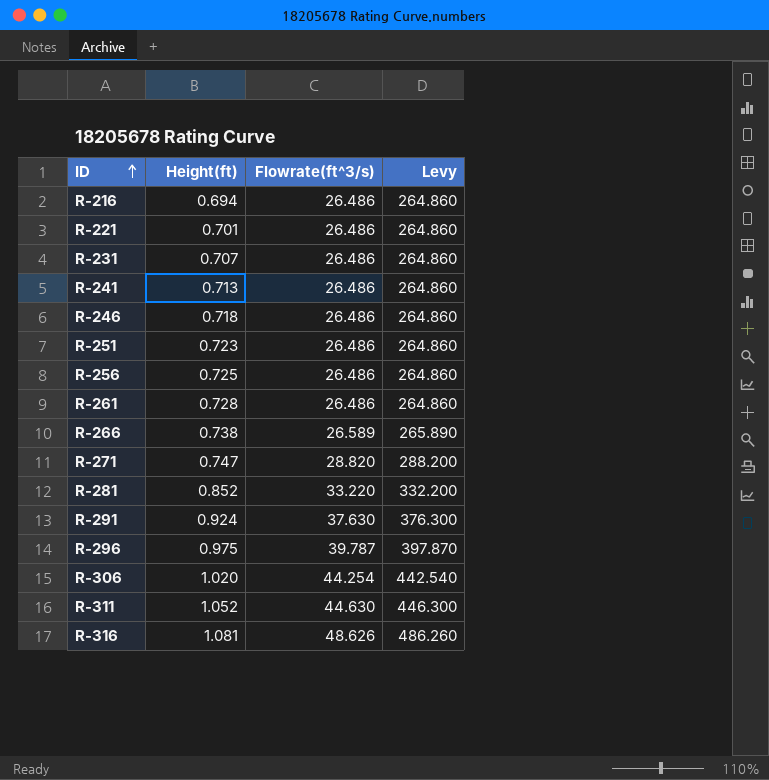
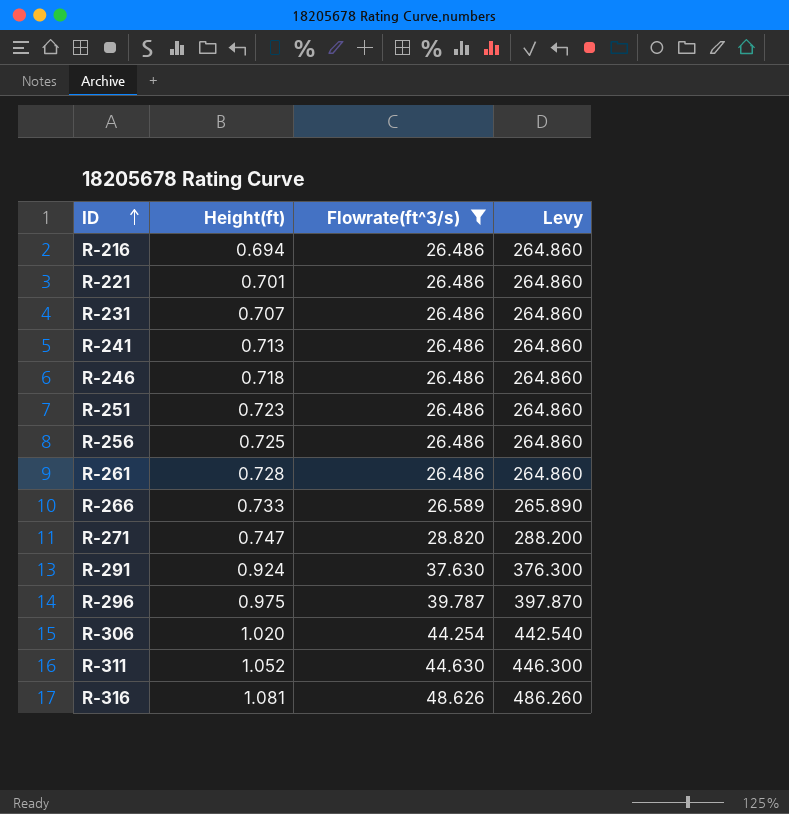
filter: none -> Flowrate(ft^3/s) != 33.220
R-266 | Height(ft): 0.738 -> 0.733

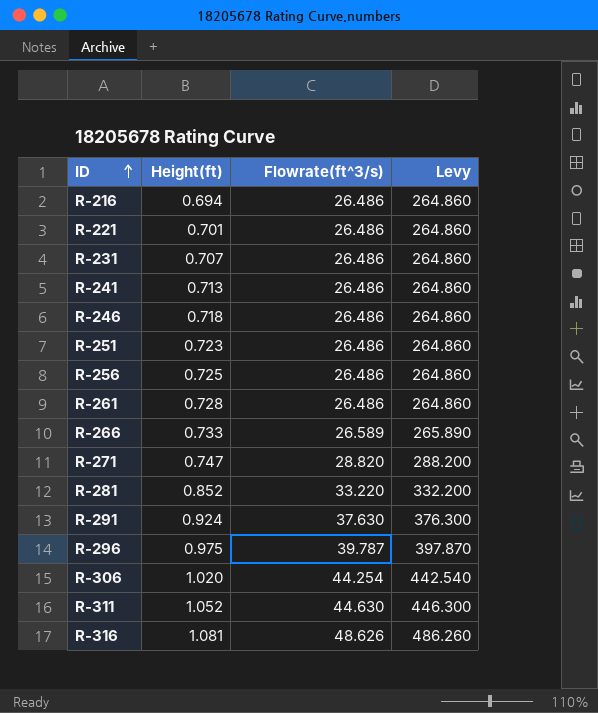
filter: Flowrate(ft^3/s) != 33.220 -> none

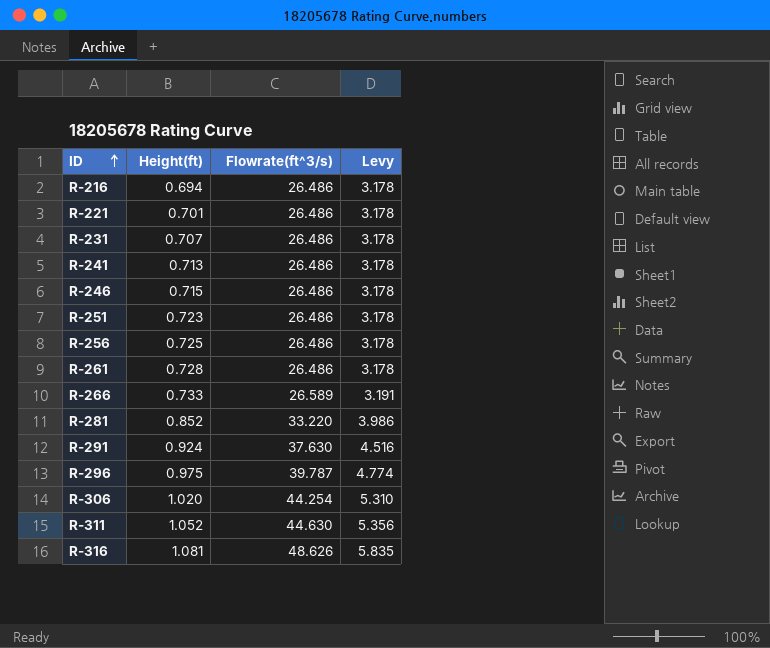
column Levy | formula: [Flowrate(ft^3/s)] * 10 -> [Flowrate(ft^3/s)] * 0.12
row R-271: 0.747 | 28.820 | 288.200 -> none
R-246 | Height(ft): 0.718 -> 0.715

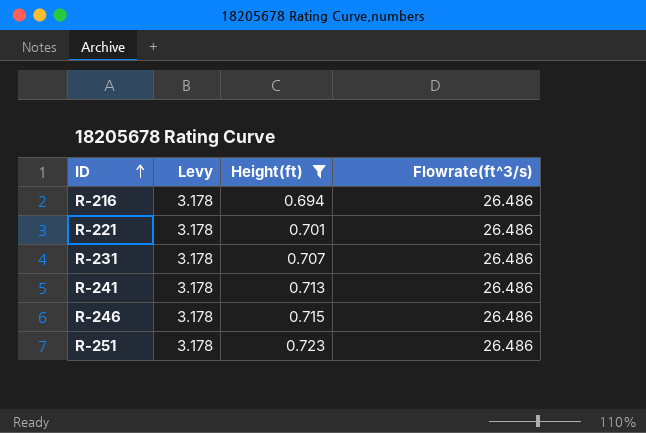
filter: none -> Height(ft) <= 0.723
column Levy | position: 4 -> 2

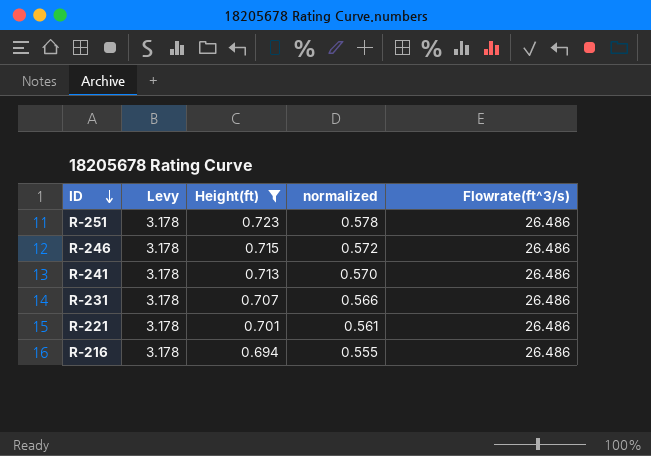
row order: ID ascending -> ID descending
column normalized | formula: none -> [Height(ft)] * 0.8

